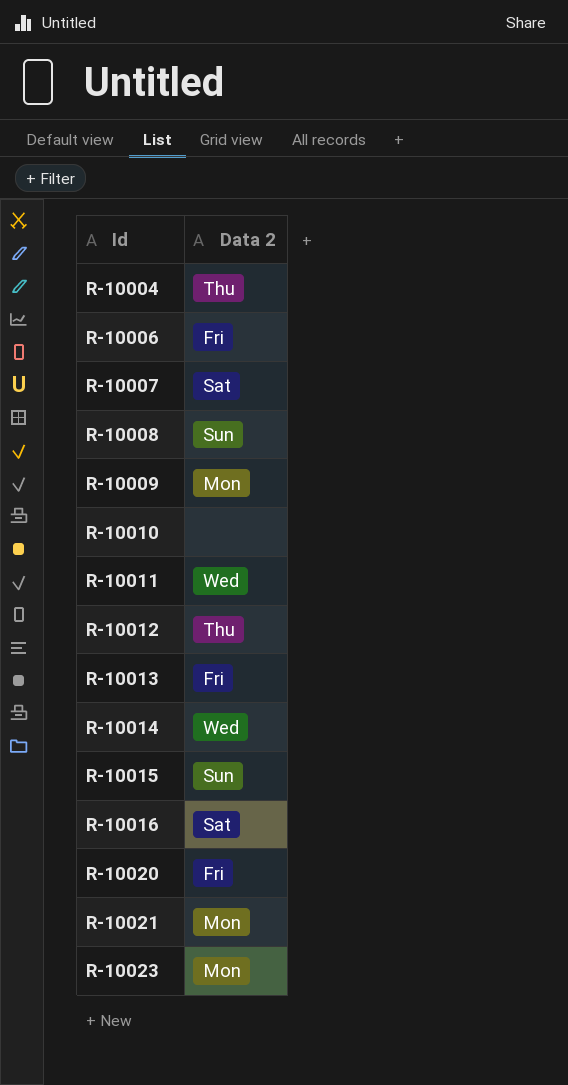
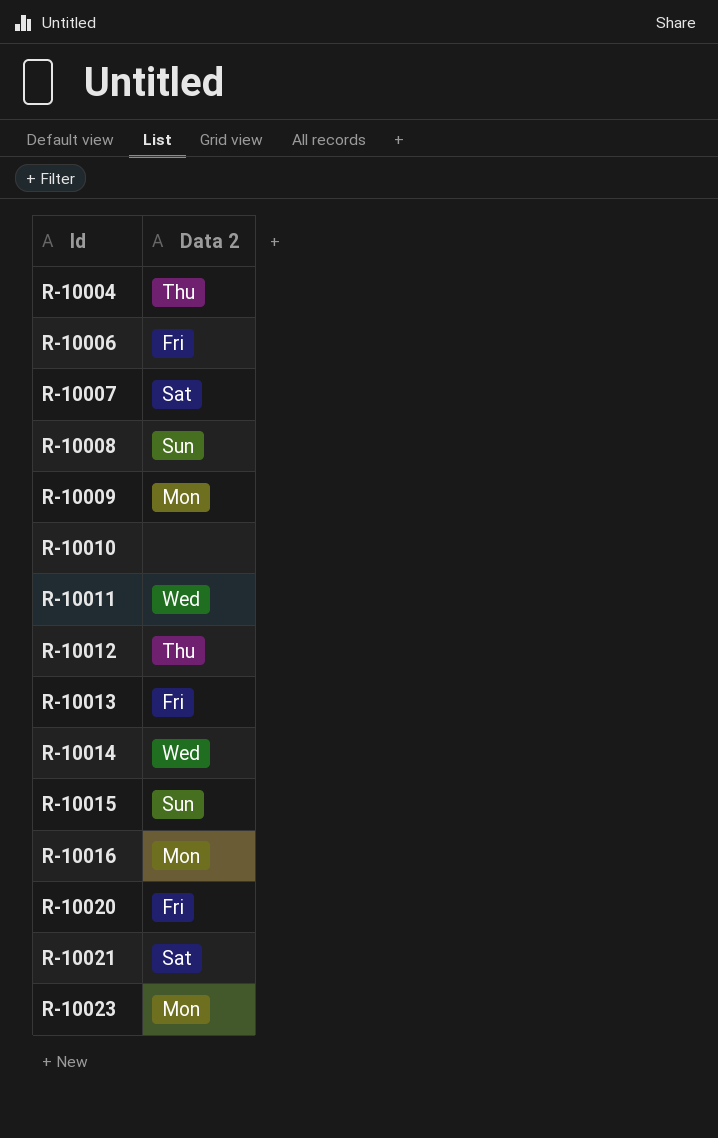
R-10016 | Data 2: Sat -> Mon
R-10021 | Data 2: Mon -> Sat

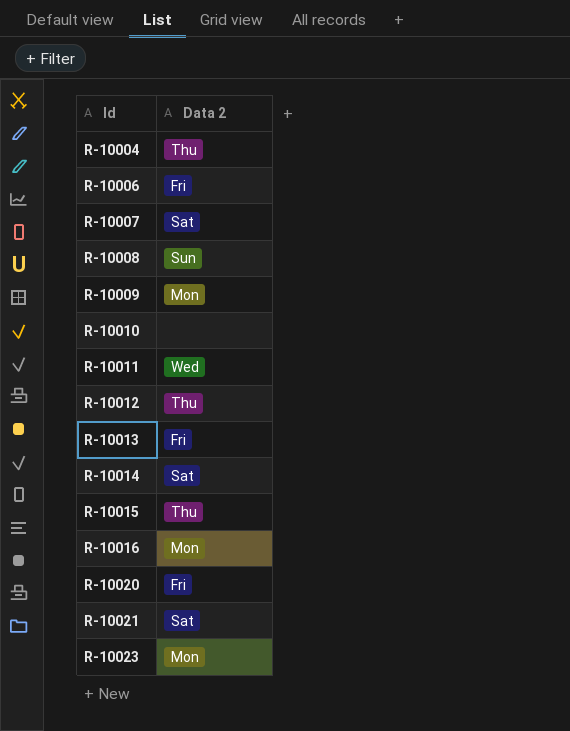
R-10014 | Data 2: Wed -> Sat
R-10015 | Data 2: Sun -> Thu

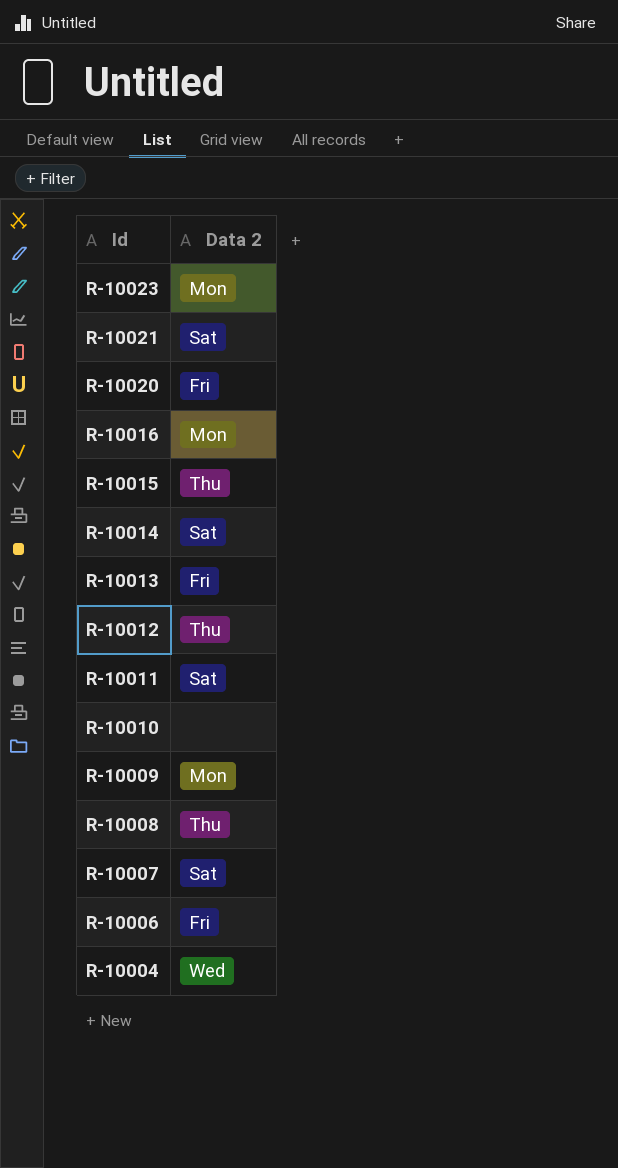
row order: Id ascending -> Id descending
R-10011 | Data 2: Wed -> Sat
R-10008 | Data 2: Sun -> Thu
R-10004 | Data 2: Thu -> Wed

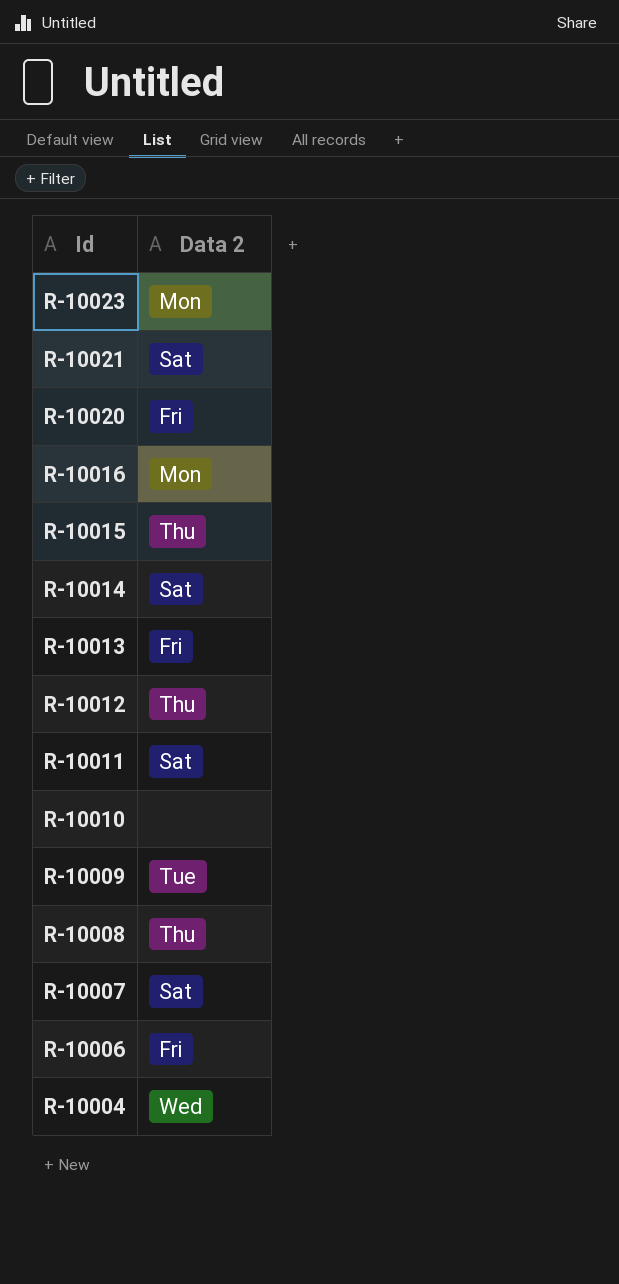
R-10009 | Data 2: Mon -> Tue

